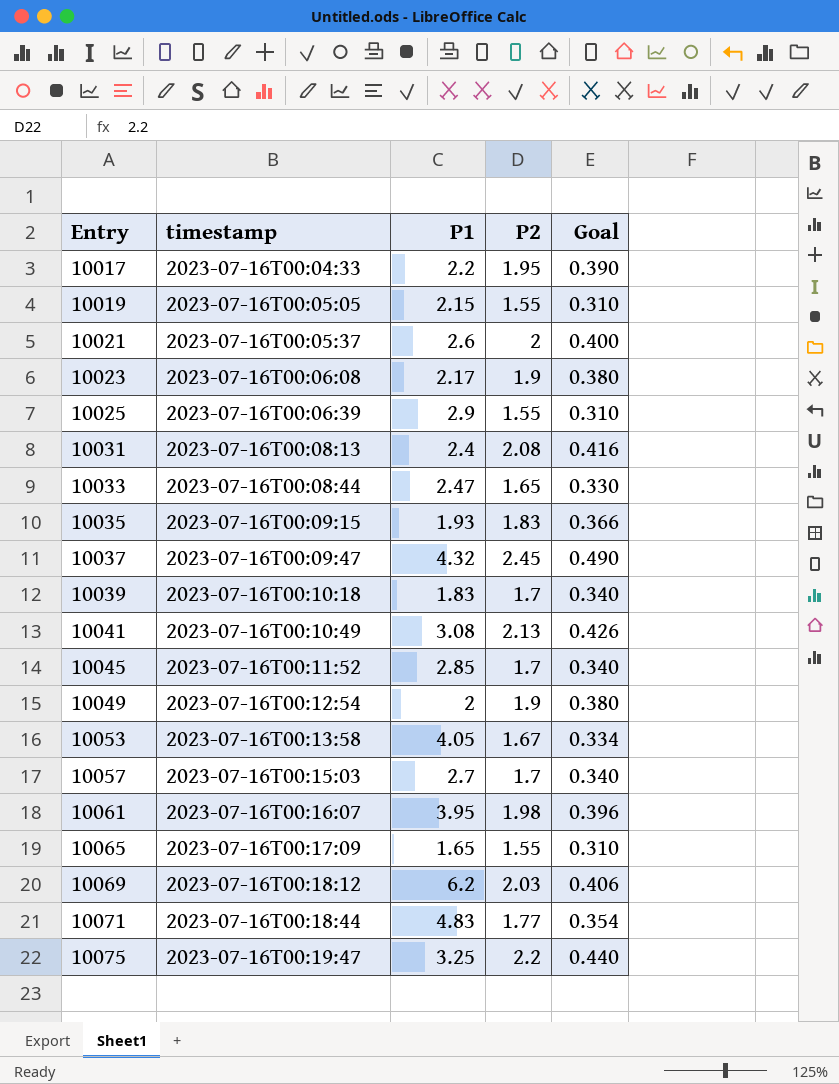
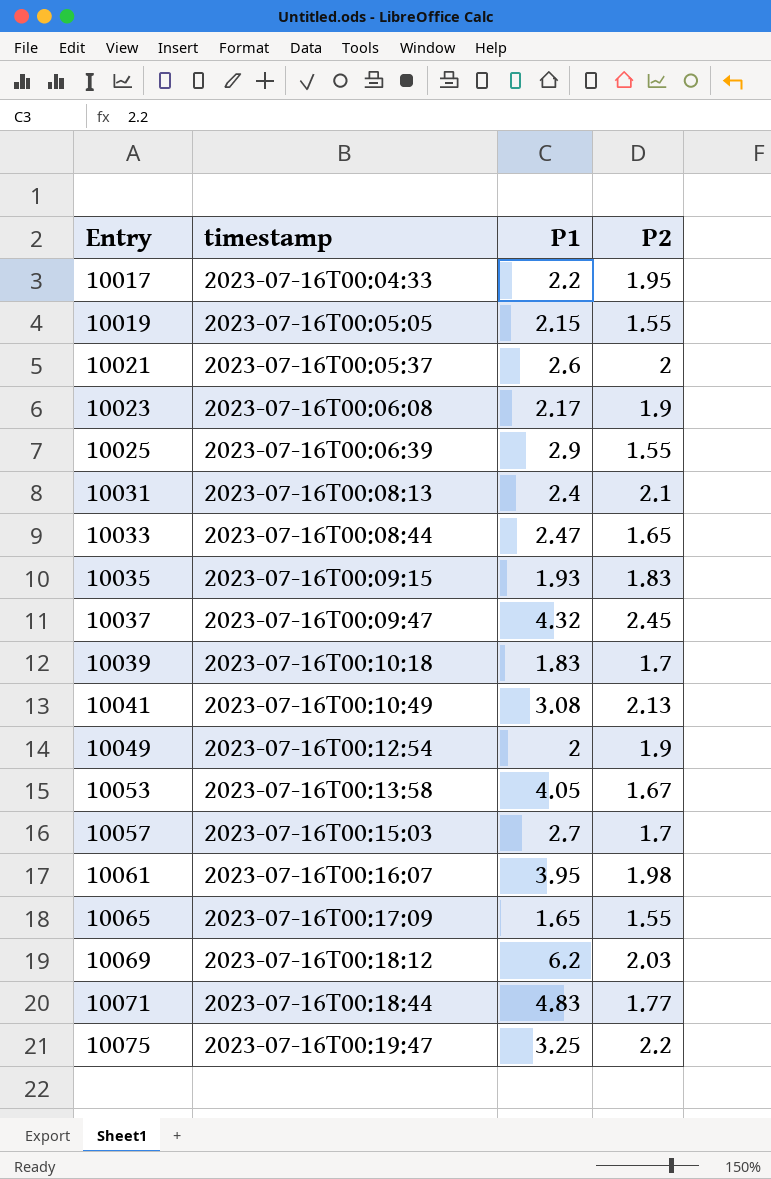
column Goal | formula: [P2] * 0.2 -> none
row 10045: 2023-07-16T00:11:52 | 2.85 | 1.7 | 0.340 -> none
10031 | P2: 2.08 -> 2.1

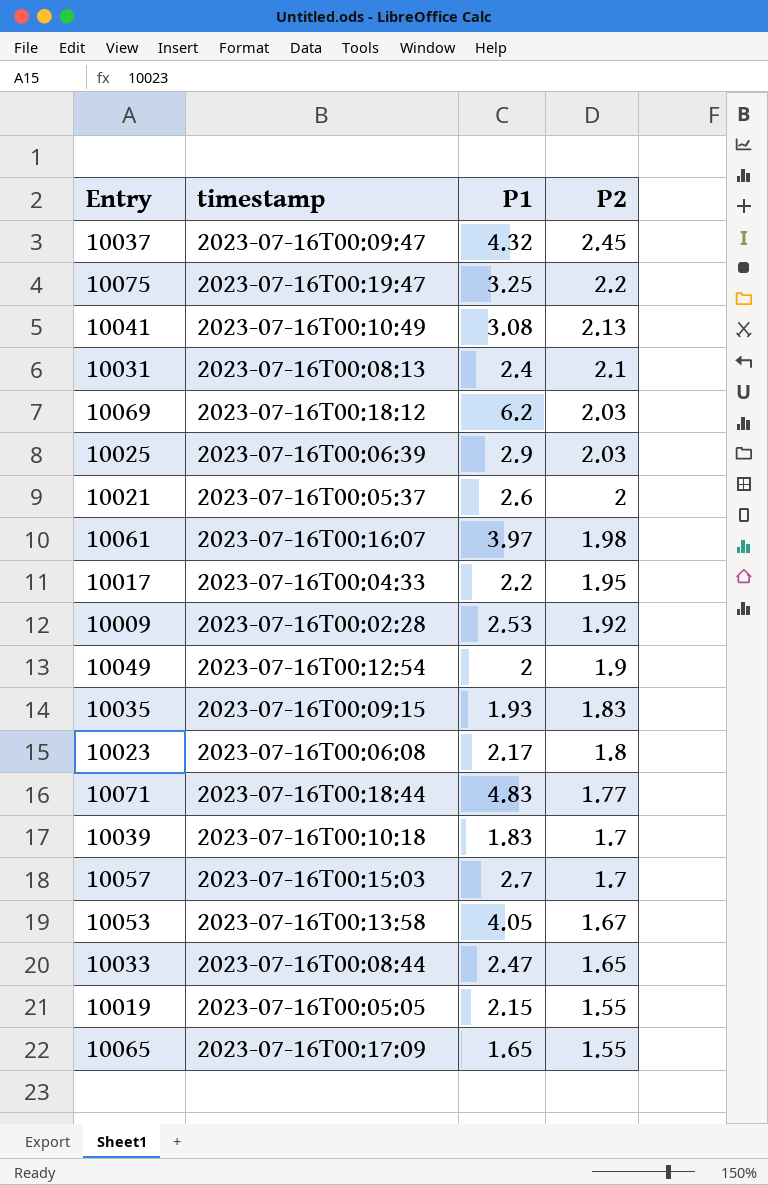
row order: Entry ascending -> P2 descending
10025 | P2: 1.55 -> 2.03
10061 | P1: 3.95 -> 3.97
row 10009: none -> 2023-07-16T00:02:28 | 2.53 | 1.92
10023 | P2: 1.9 -> 1.8

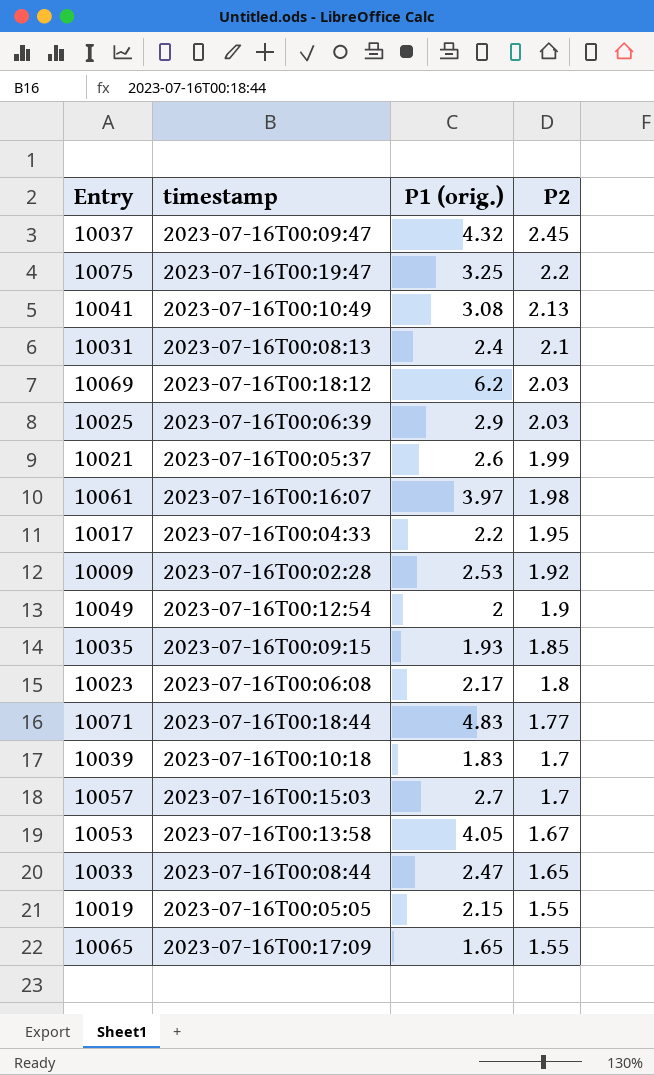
column name: P1 -> P1 (orig.)
10021 | P2: 2 -> 1.99
10035 | P2: 1.83 -> 1.85

